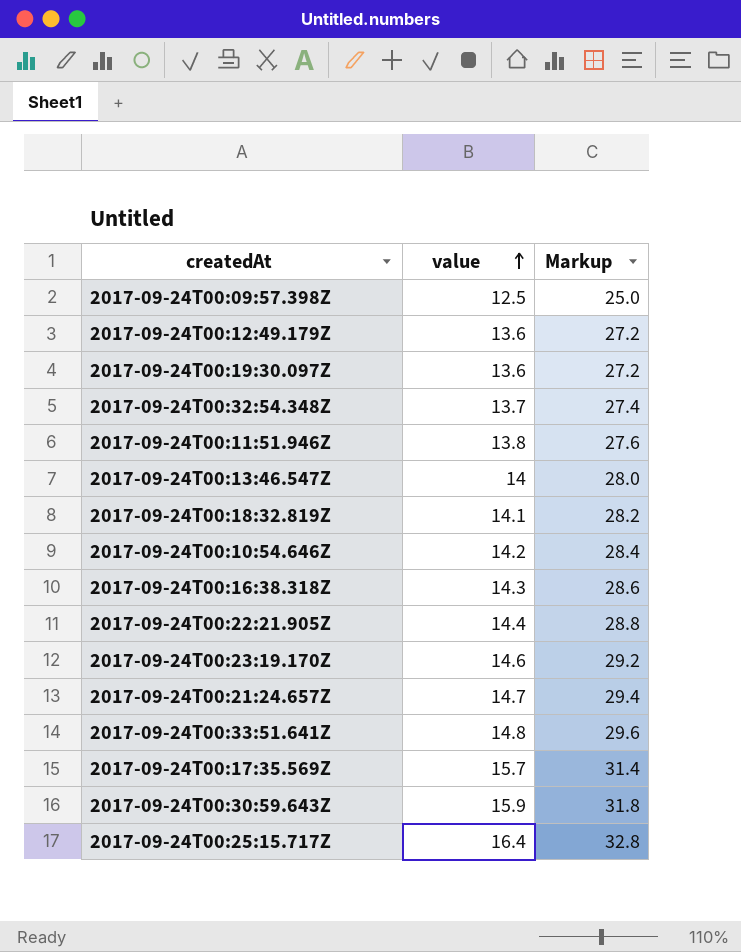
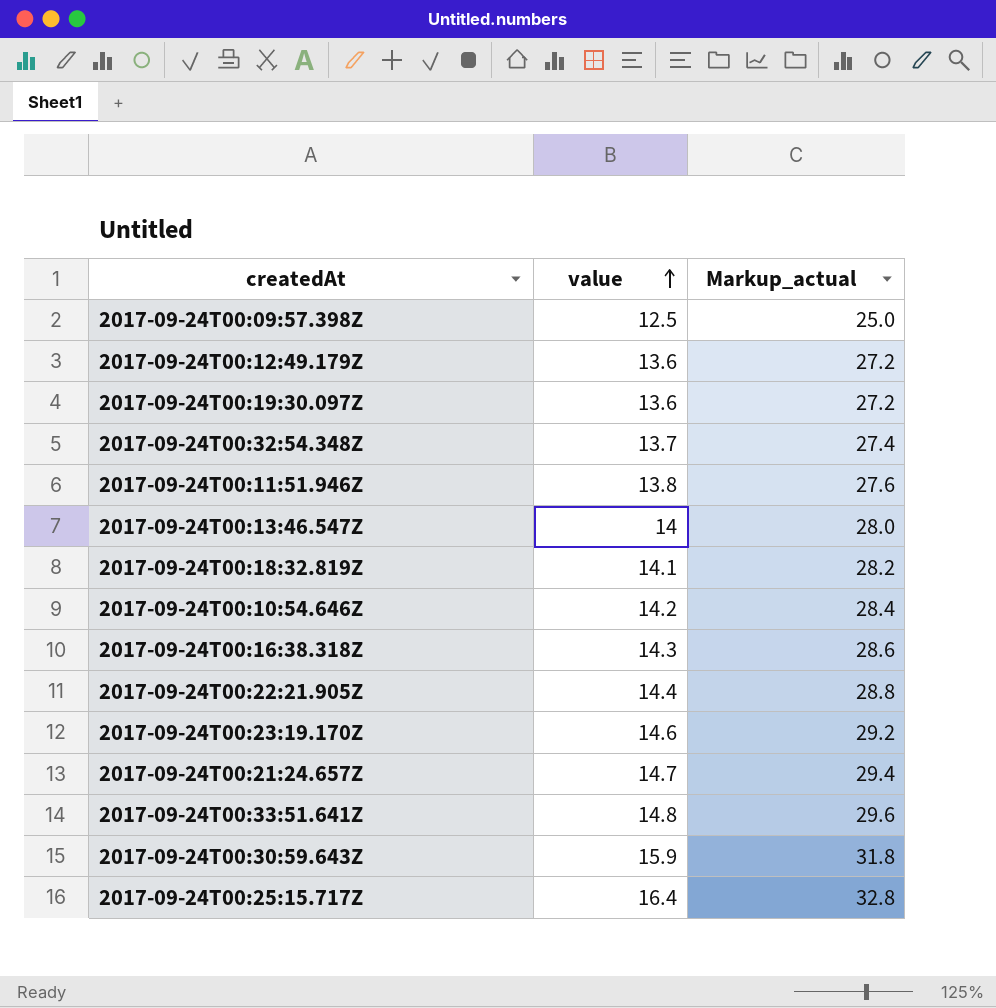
column name: Markup -> Markup_actual
row 2017-09-24T00:17:35.569Z: 15.7 | 31.4 -> none

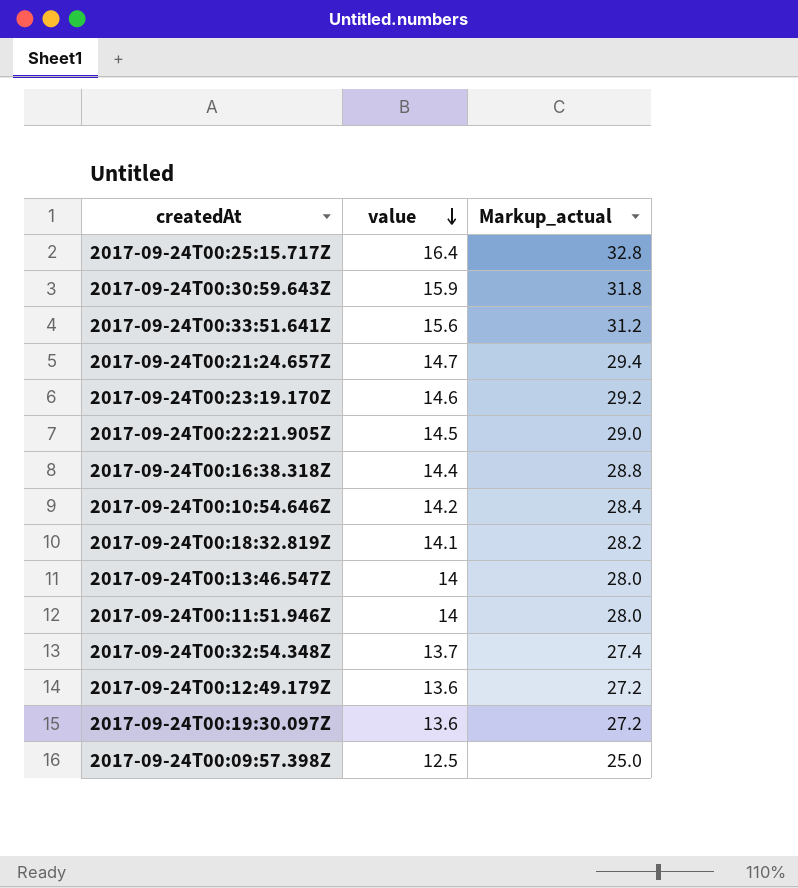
row order: value ascending -> value descending
2017-09-24T00:33:51.641Z | value: 14.8 -> 15.6
2017-09-24T00:33:51.641Z | Markup_actual: 29.6 -> 31.2
2017-09-24T00:22:21.905Z | value: 14.4 -> 14.5
2017-09-24T00:22:21.905Z | Markup_actual: 28.8 -> 29.0
2017-09-24T00:16:38.318Z | value: 14.3 -> 14.4
2017-09-24T00:16:38.318Z | Markup_actual: 28.6 -> 28.8
2017-09-24T00:11:51.946Z | value: 13.8 -> 14
2017-09-24T00:11:51.946Z | Markup_actual: 27.6 -> 28.0

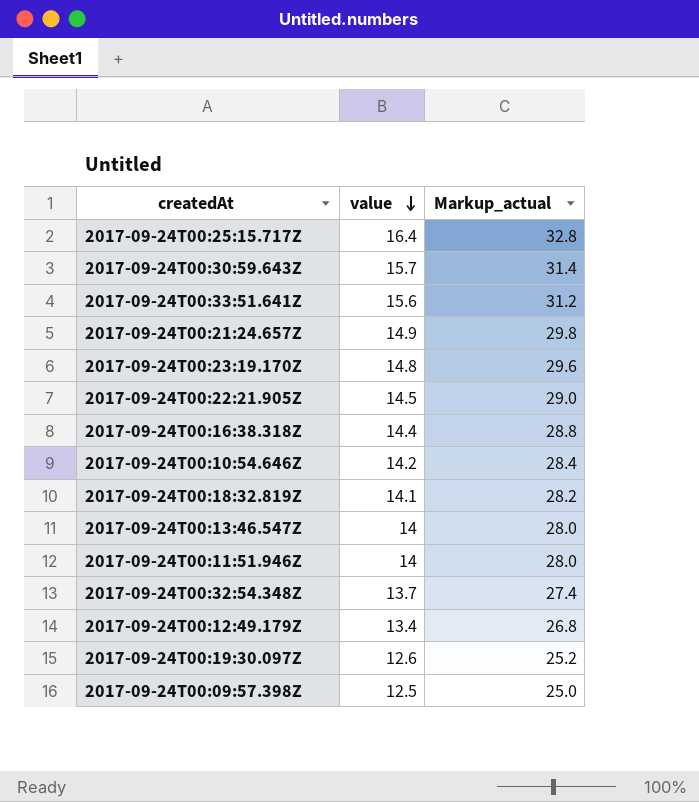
2017-09-24T00:30:59.643Z | value: 15.9 -> 15.7
2017-09-24T00:30:59.643Z | Markup_actual: 31.8 -> 31.4
2017-09-24T00:21:24.657Z | value: 14.7 -> 14.9
2017-09-24T00:21:24.657Z | Markup_actual: 29.4 -> 29.8
2017-09-24T00:23:19.170Z | value: 14.6 -> 14.8
2017-09-24T00:23:19.170Z | Markup_actual: 29.2 -> 29.6
2017-09-24T00:12:49.179Z | value: 13.6 -> 13.4
2017-09-24T00:12:49.179Z | Markup_actual: 27.2 -> 26.8
2017-09-24T00:19:30.097Z | value: 13.6 -> 12.6
2017-09-24T00:19:30.097Z | Markup_actual: 27.2 -> 25.2

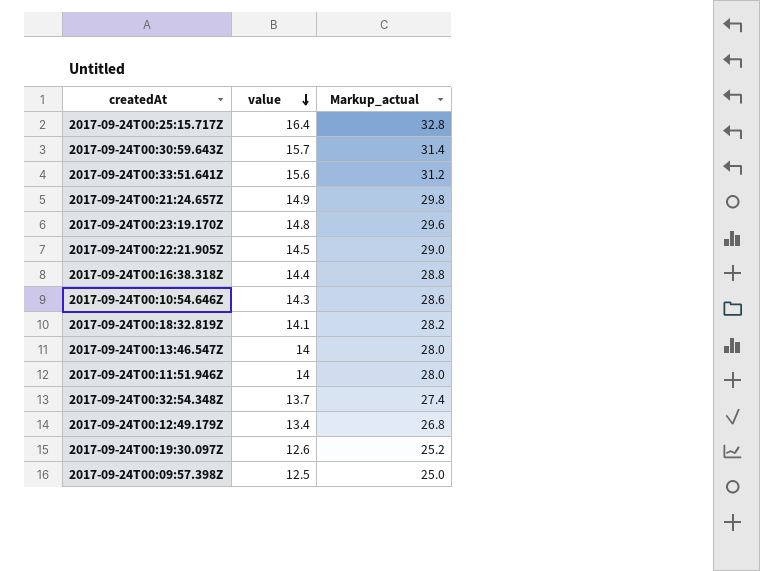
2017-09-24T00:10:54.646Z | value: 14.2 -> 14.3
2017-09-24T00:10:54.646Z | Markup_actual: 28.4 -> 28.6

